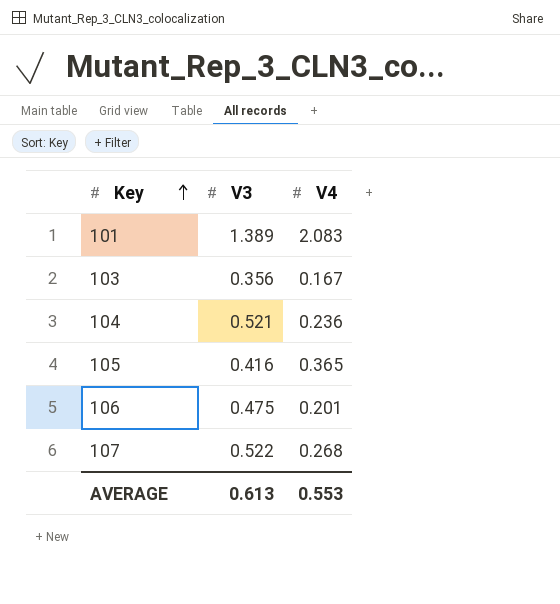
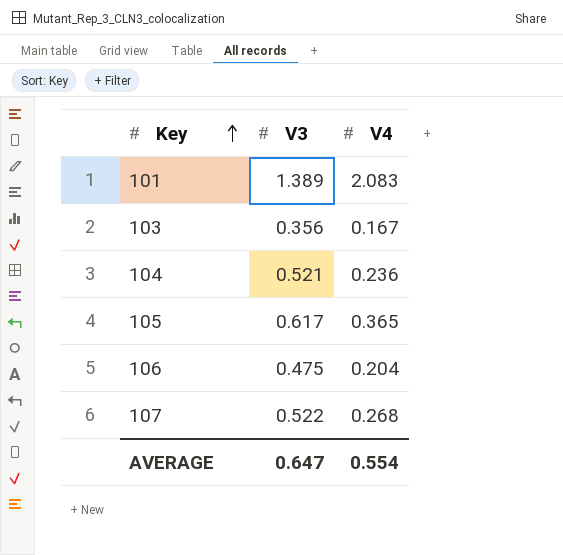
105 | V3: 0.416 -> 0.617
106 | V4: 0.201 -> 0.204
AVERAGE | V3: 0.613 -> 0.647
AVERAGE | V4: 0.553 -> 0.554

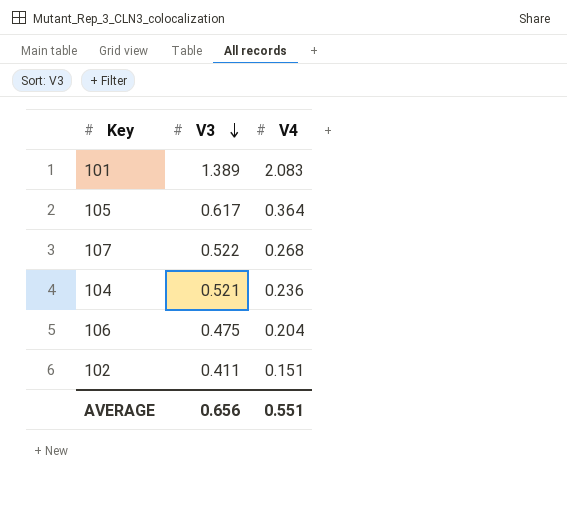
row order: Key ascending -> V3 descending
row 103: 0.356 | 0.167 -> none
105 | V4: 0.365 -> 0.364
row 102: none -> 0.411 | 0.151
AVERAGE | V3: 0.647 -> 0.656
AVERAGE | V4: 0.554 -> 0.551

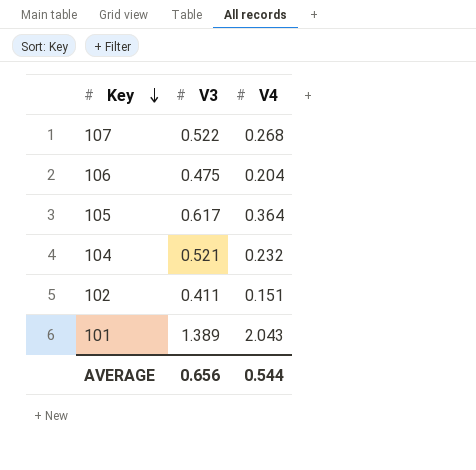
row order: V3 descending -> Key descending
104 | V4: 0.236 -> 0.232
101 | V4: 2.083 -> 2.043
AVERAGE | V4: 0.551 -> 0.544

